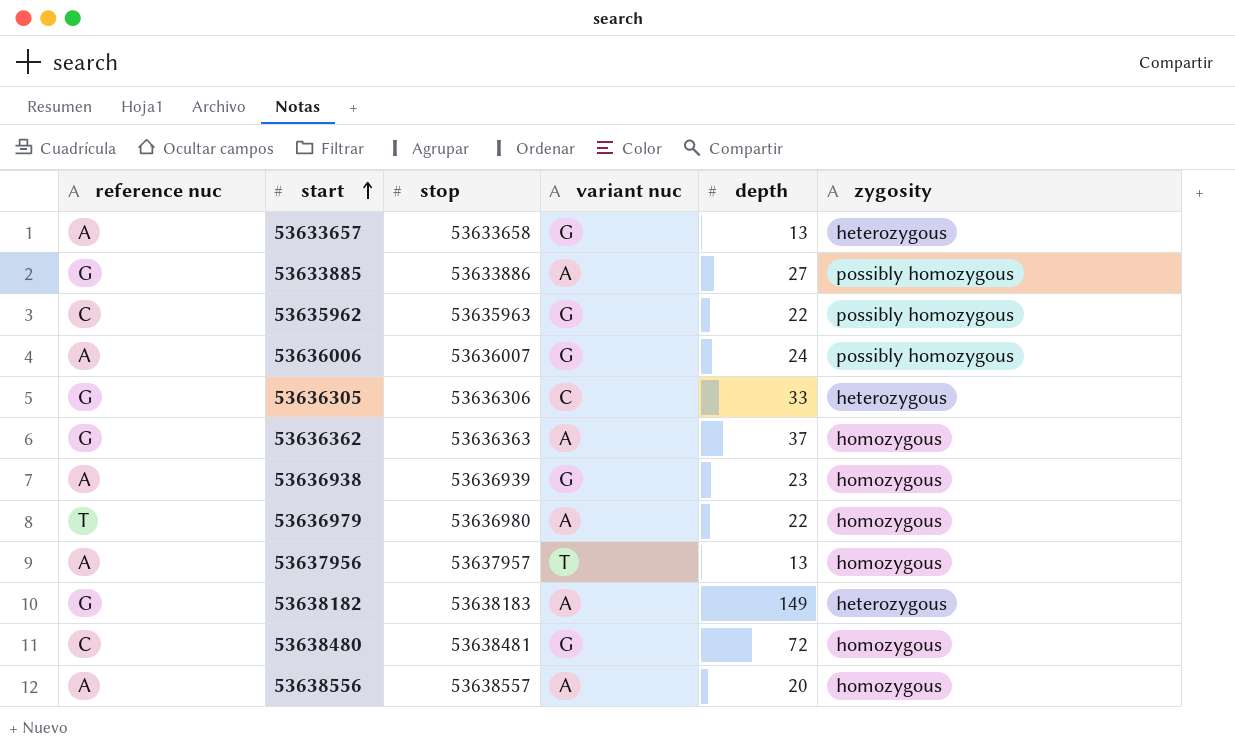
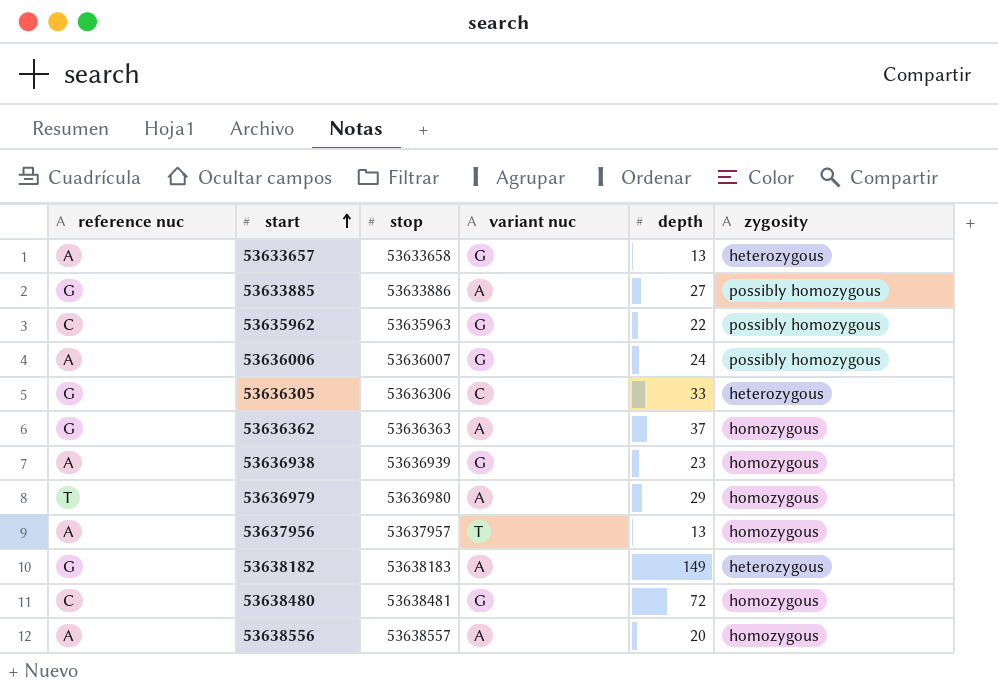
53636979 | depth: 22 -> 29

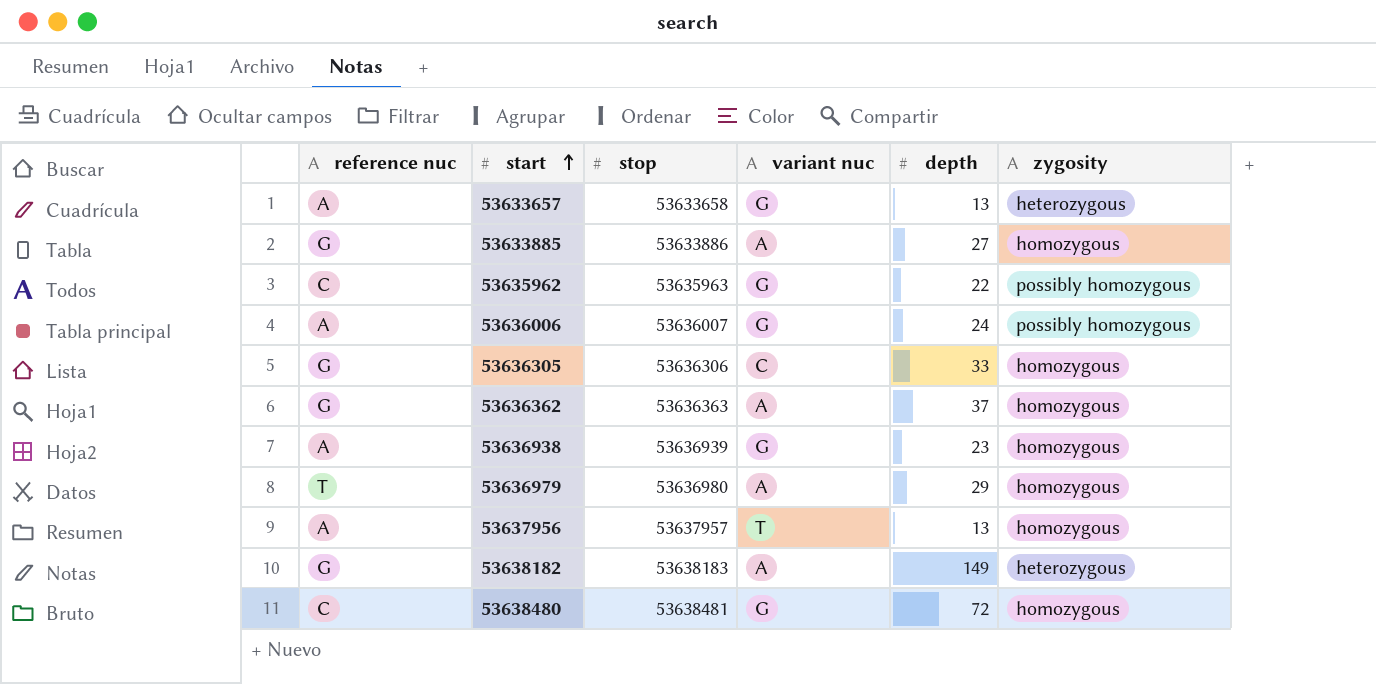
row 53638556: A | 53638557 | A | 20 | homozygous -> none
53633885 | zygosity: possibly homozygous -> homozygous
53636305 | zygosity: heterozygous -> homozygous

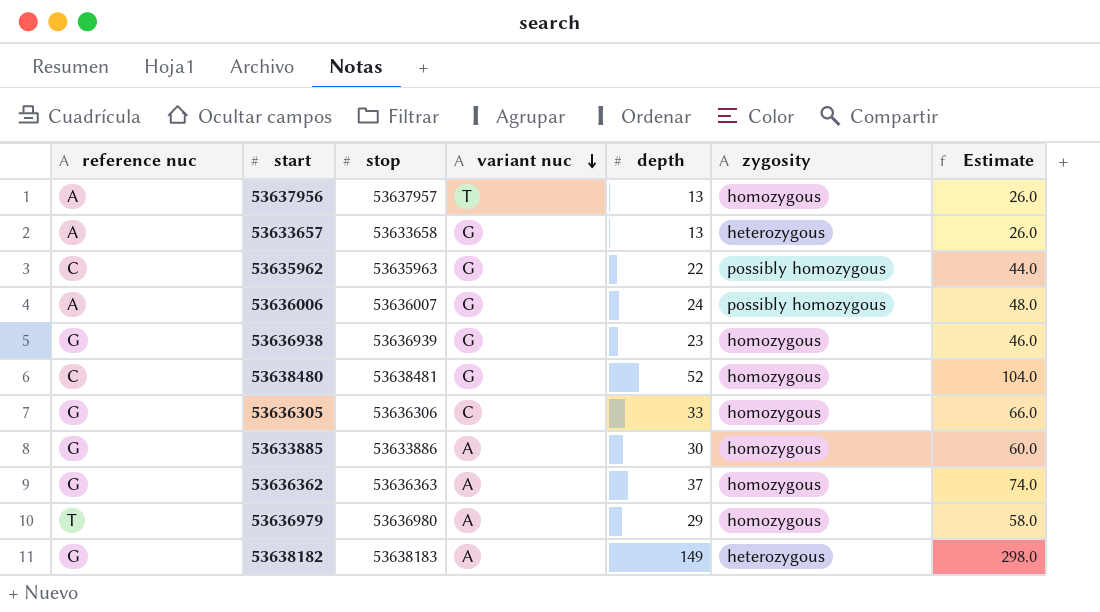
row order: start ascending -> variant nuc descending
column Estimate | formula: none -> [depth] * 2
53636938 | reference nuc: A -> G
53638480 | depth: 72 -> 52
53633885 | depth: 27 -> 30

